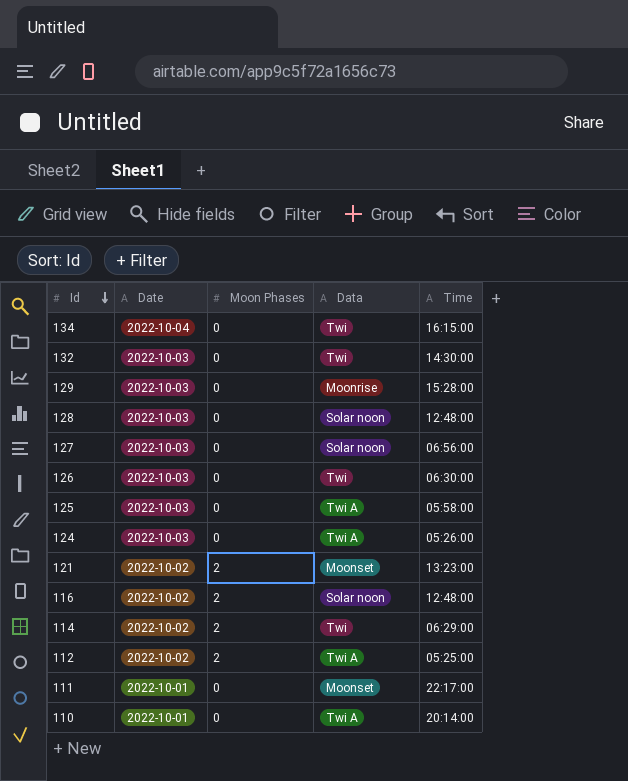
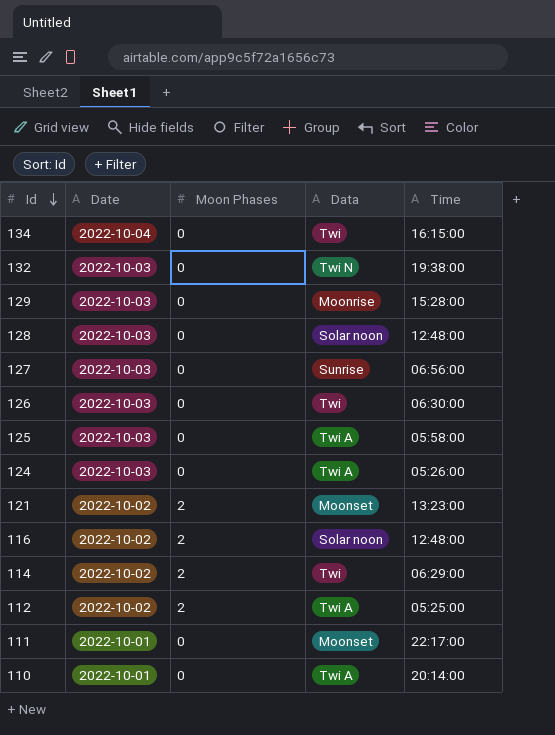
132 | Data: Twi -> Twi N
132 | Time: 14:30:00 -> 19:38:00
127 | Data: Solar noon -> Sunrise

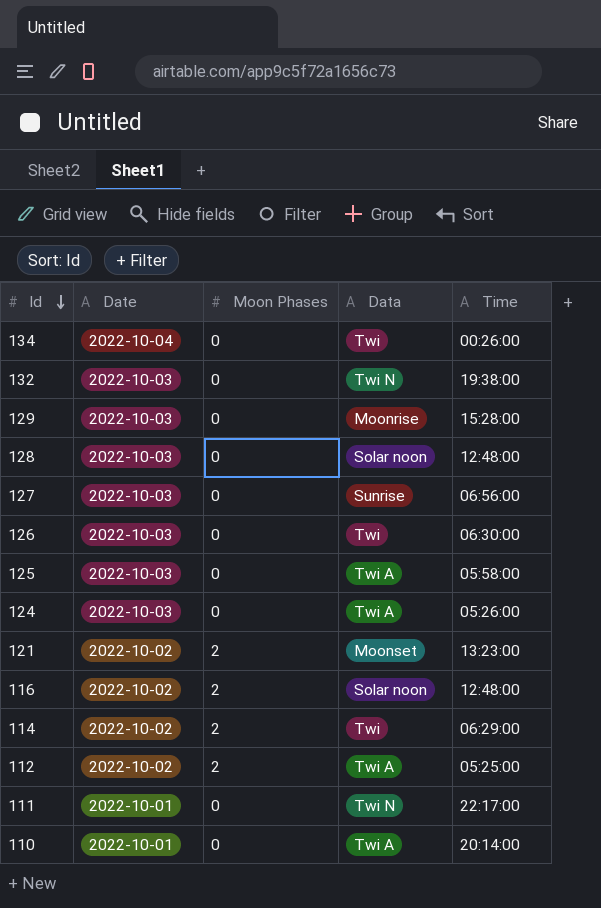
134 | Time: 16:15:00 -> 00:26:00
111 | Data: Moonset -> Twi N

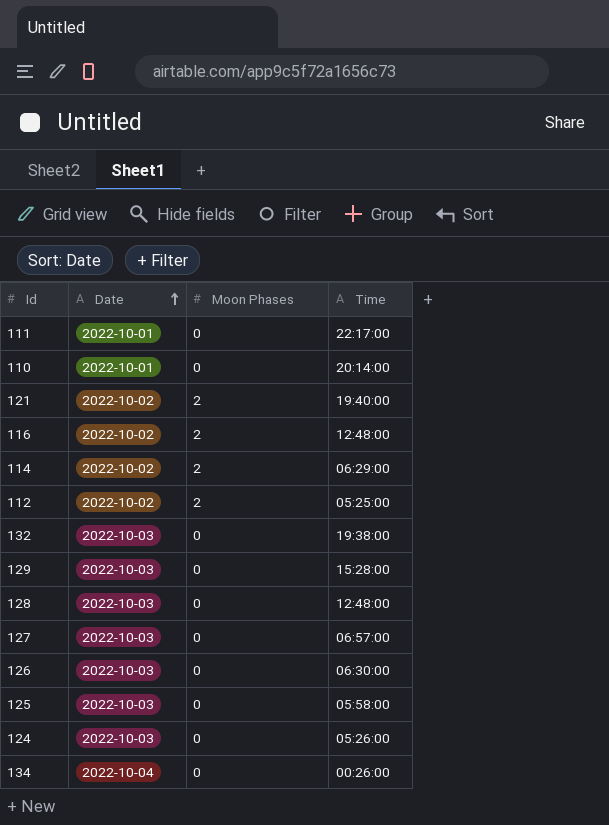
row order: Id descending -> Date ascending
column Data | position: 4 -> none
121 | Time: 13:23:00 -> 19:40:00
127 | Time: 06:56:00 -> 06:57:00

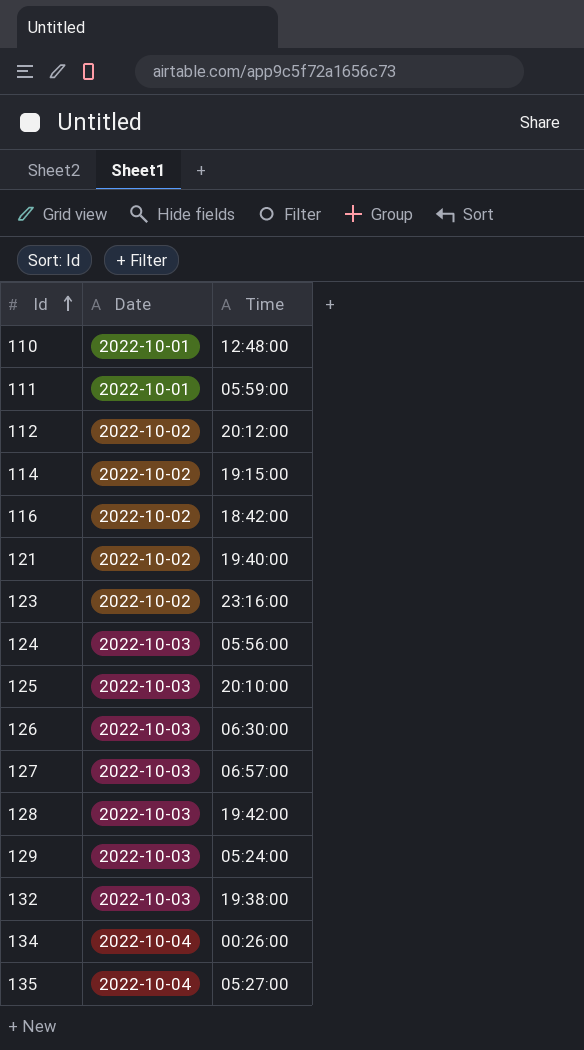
row order: Date ascending -> Id ascending
column Moon Phases | position: 3 -> none
110 | Time: 20:14:00 -> 12:48:00
111 | Time: 22:17:00 -> 05:59:00
112 | Time: 05:25:00 -> 20:12:00
114 | Time: 06:29:00 -> 19:15:00
116 | Time: 12:48:00 -> 18:42:00
row 123: none -> 2022-10-02 | 23:16:00
124 | Time: 05:26:00 -> 05:56:00
125 | Time: 05:58:00 -> 20:10:00
128 | Time: 12:48:00 -> 19:42:00
129 | Time: 15:28:00 -> 05:24:00
row 135: none -> 2022-10-04 | 05:27:00

